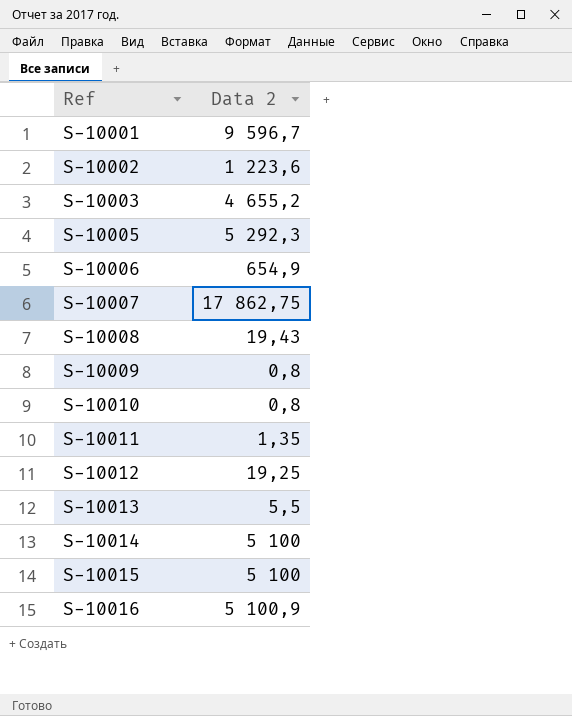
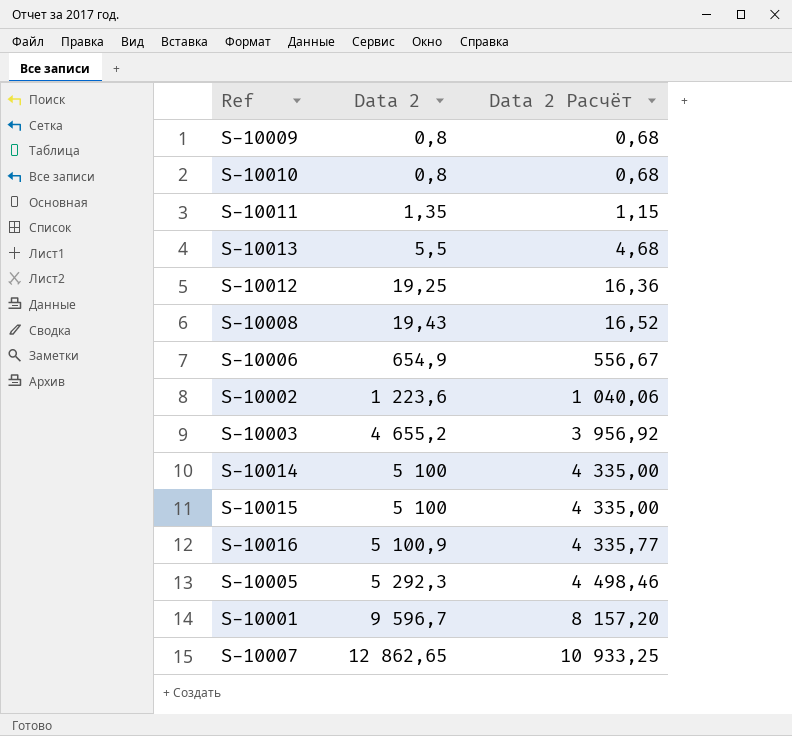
row order: Ref ascending -> Data 2 ascending
column Data 2 Расчёт | formula: none -> [Data 2] * 0,85
S-10007 | Data 2: 17 862,75 -> 12 862,65

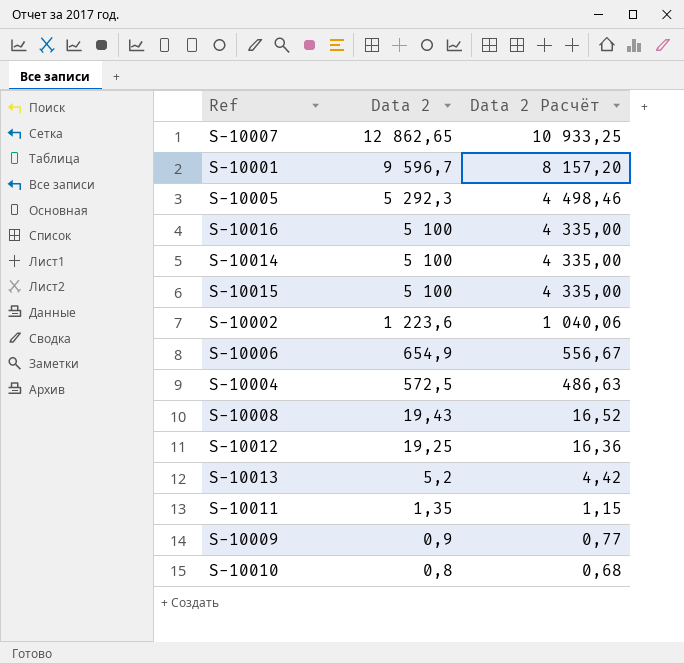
row order: Data 2 ascending -> Data 2 descending
row S-10003: 4 655,2 | 3 956,92 -> none
S-10016 | Data 2: 5 100,9 -> 5 100
S-10016 | Data 2 Расчёт: 4 335,77 -> 4 335,00
row S-10004: none -> 572,5 | 486,63
S-10013 | Data 2: 5,5 -> 5,2
S-10013 | Data 2 Расчёт: 4,68 -> 4,42
S-10009 | Data 2: 0,8 -> 0,9
S-10009 | Data 2 Расчёт: 0,68 -> 0,77

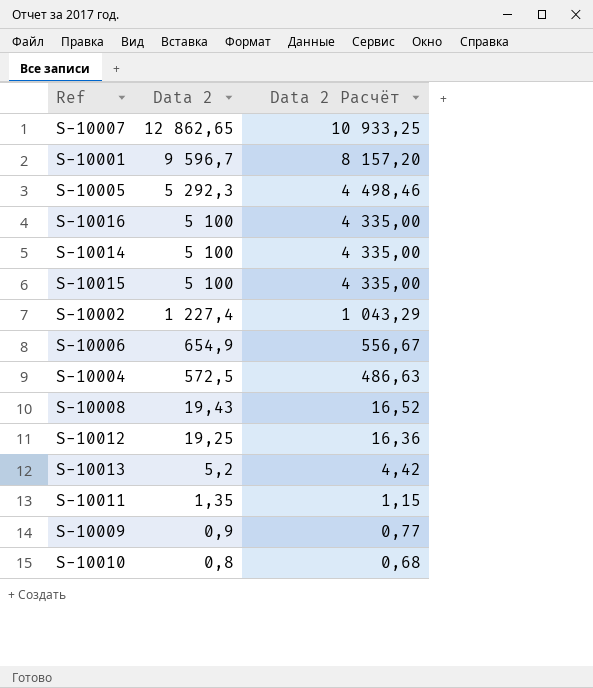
S-10002 | Data 2: 1 223,6 -> 1 227,4
S-10002 | Data 2 Расчёт: 1 040,06 -> 1 043,29

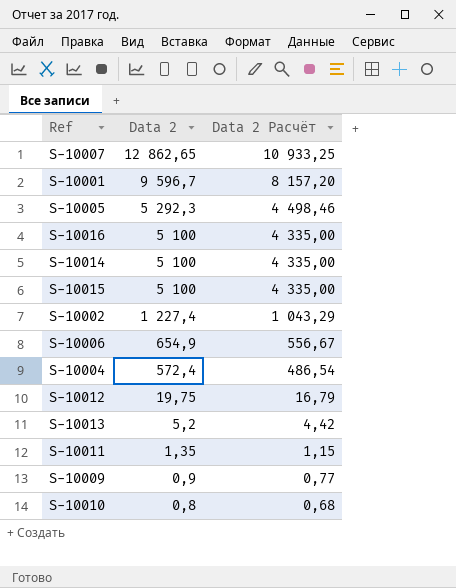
row S-10008: 19,43 | 16,52 -> none
S-10004 | Data 2: 572,5 -> 572,4
S-10004 | Data 2 Расчёт: 486,63 -> 486,54
S-10012 | Data 2: 19,25 -> 19,75
S-10012 | Data 2 Расчёт: 16,36 -> 16,79

